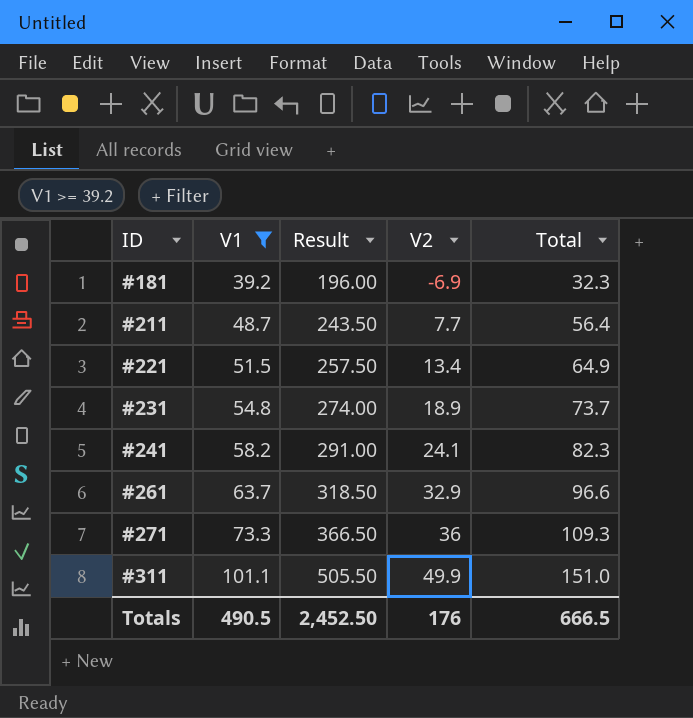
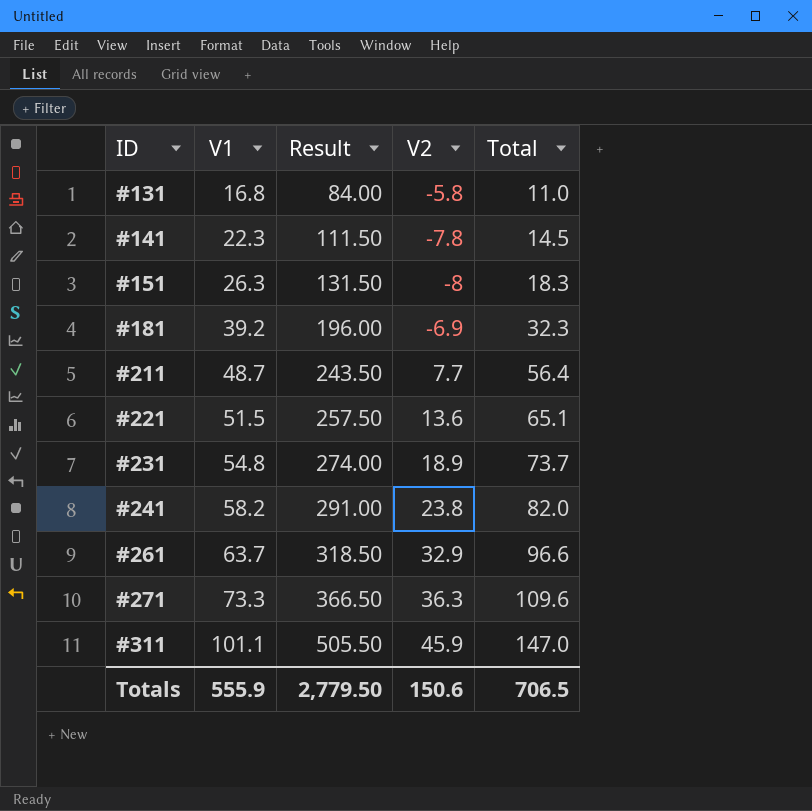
filter: V1 >= 39.2 -> none
#221 | V2: 13.4 -> 13.6
#221 | Total: 64.9 -> 65.1
#241 | V2: 24.1 -> 23.8
#241 | Total: 82.3 -> 82.0
#271 | V2: 36 -> 36.3
#271 | Total: 109.3 -> 109.6
#311 | V2: 49.9 -> 45.9
#311 | Total: 151.0 -> 147.0
Totals | V1: 490.5 -> 555.9
Totals | Result: 2,452.50 -> 2,779.50
Totals | V2: 176 -> 150.6
Totals | Total: 666.5 -> 706.5

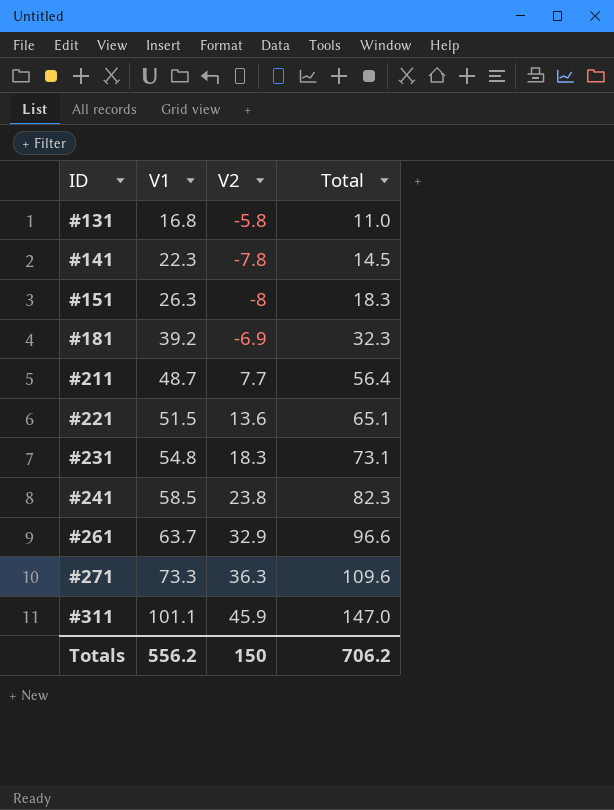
column Result | formula: [V1] * 5 -> none
#231 | V2: 18.9 -> 18.3
#231 | Total: 73.7 -> 73.1
#241 | V1: 58.2 -> 58.5
#241 | Total: 82.0 -> 82.3
Totals | V1: 555.9 -> 556.2
Totals | V2: 150.6 -> 150
Totals | Total: 706.5 -> 706.2

